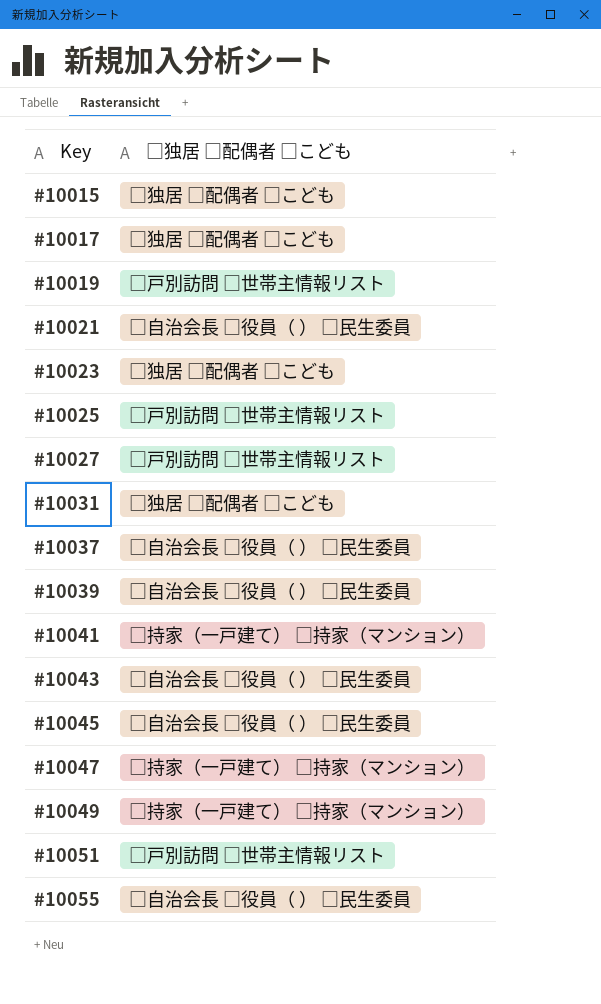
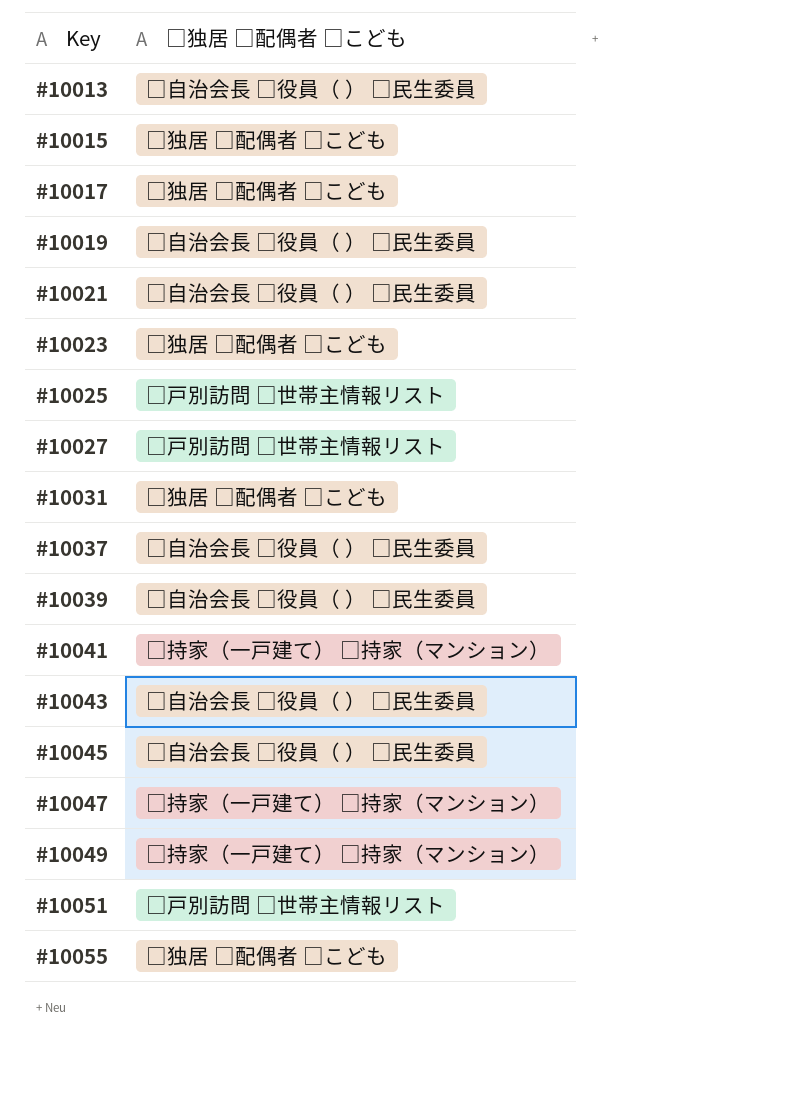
row #10013: none -> □自治会長 □役員（ ） □民生委員
#10019 | □独居 □配偶者 □こども: □戸別訪問 □世帯主情報リスト -> □自治会長 □役員（ ） □民生委員
#10055 | □独居 □配偶者 □こども: □自治会長 □役員（ ） □民生委員 -> □独居 □配偶者 □こども

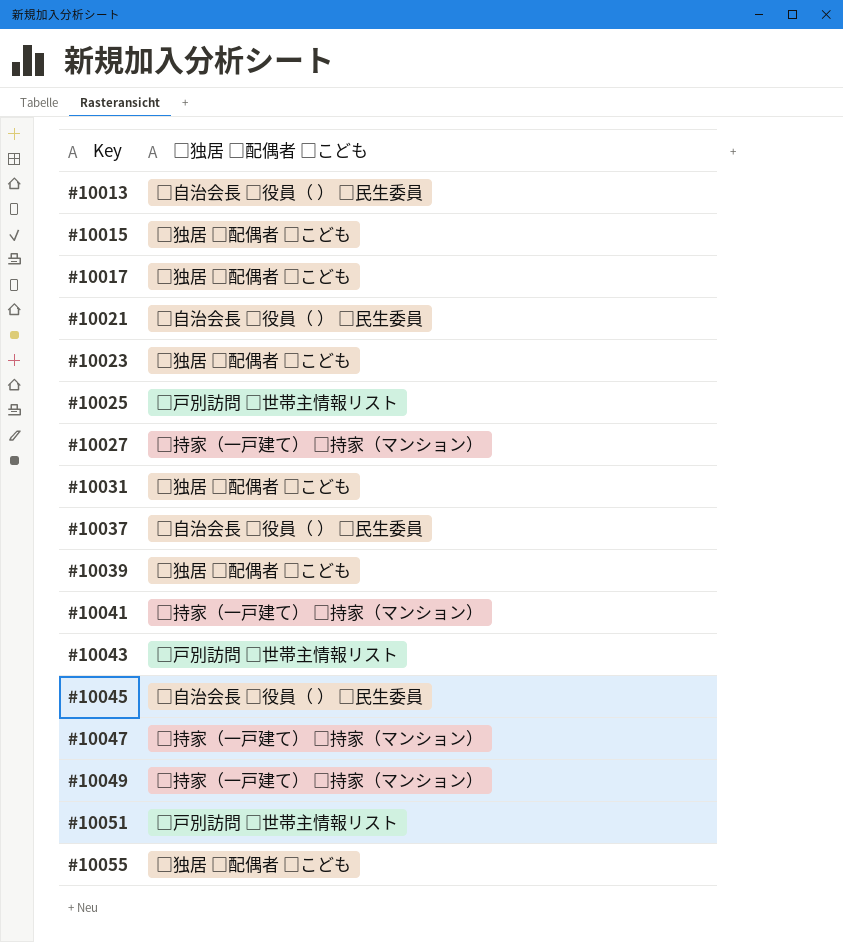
row #10019: □自治会長 □役員（ ） □民生委員 -> none
#10027 | □独居 □配偶者 □こども: □戸別訪問 □世帯主情報リスト -> □持家（一戸建て） □持家（マンション）
#10039 | □独居 □配偶者 □こども: □自治会長 □役員（ ） □民生委員 -> □独居 □配偶者 □こども
#10043 | □独居 □配偶者 □こども: □自治会長 □役員（ ） □民生委員 -> □戸別訪問 □世帯主情報リスト

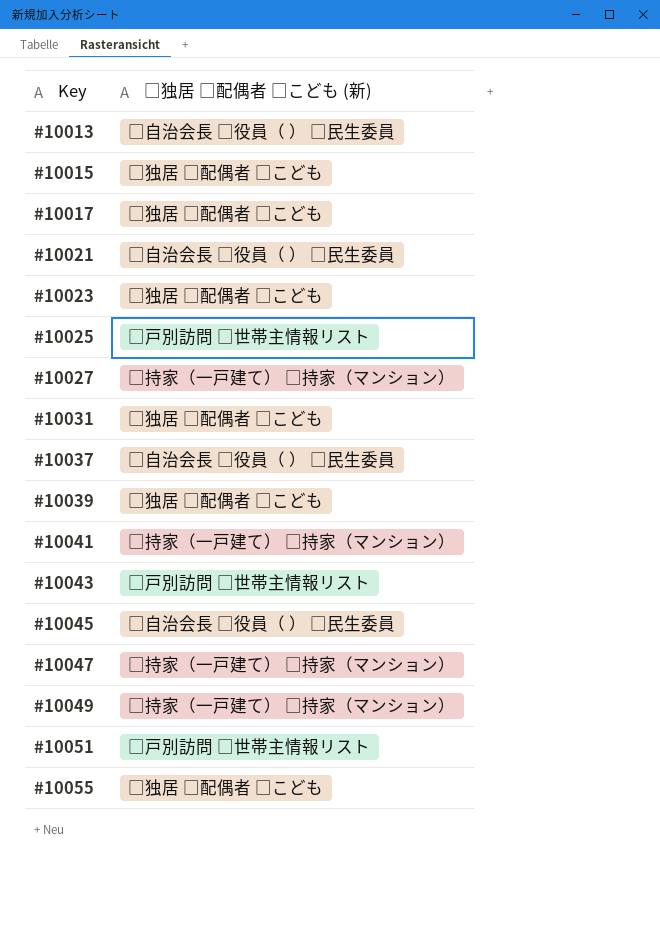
column name: □独居 □配偶者 □こども -> □独居 □配偶者 □こども (新)

